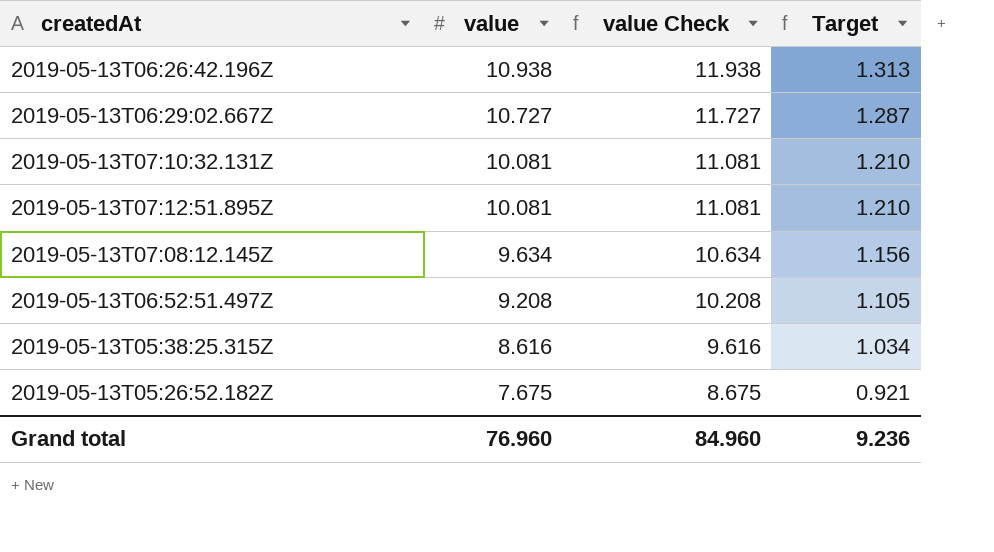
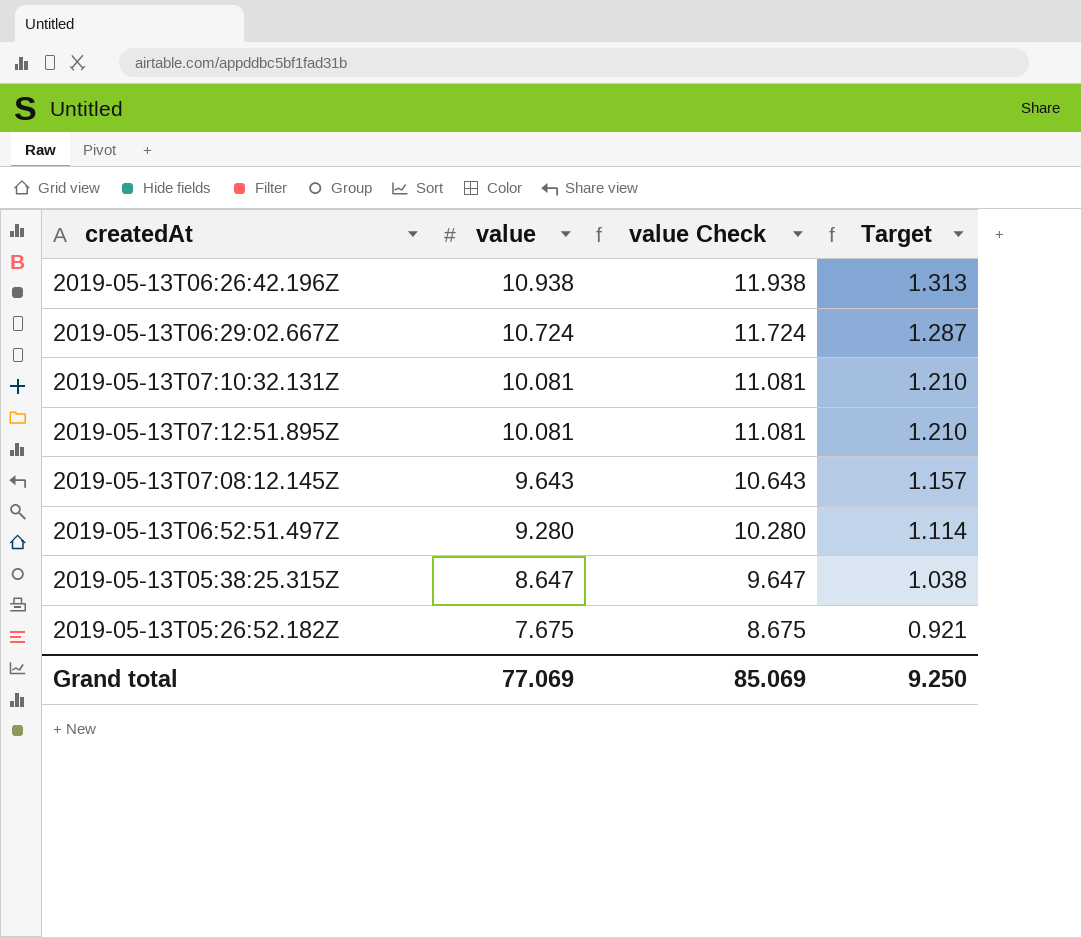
2019-05-13T06:29:02.667Z | value: 10.727 -> 10.724
2019-05-13T06:29:02.667Z | value Check: 11.727 -> 11.724
2019-05-13T07:08:12.145Z | value: 9.634 -> 9.643
2019-05-13T07:08:12.145Z | value Check: 10.634 -> 10.643
2019-05-13T07:08:12.145Z | Target: 1.156 -> 1.157
2019-05-13T06:52:51.497Z | value: 9.208 -> 9.280
2019-05-13T06:52:51.497Z | value Check: 10.208 -> 10.280
2019-05-13T06:52:51.497Z | Target: 1.105 -> 1.114
2019-05-13T05:38:25.315Z | value: 8.616 -> 8.647
2019-05-13T05:38:25.315Z | value Check: 9.616 -> 9.647
2019-05-13T05:38:25.315Z | Target: 1.034 -> 1.038
Grand total | value: 76.960 -> 77.069
Grand total | value Check: 84.960 -> 85.069
Grand total | Target: 9.236 -> 9.250

